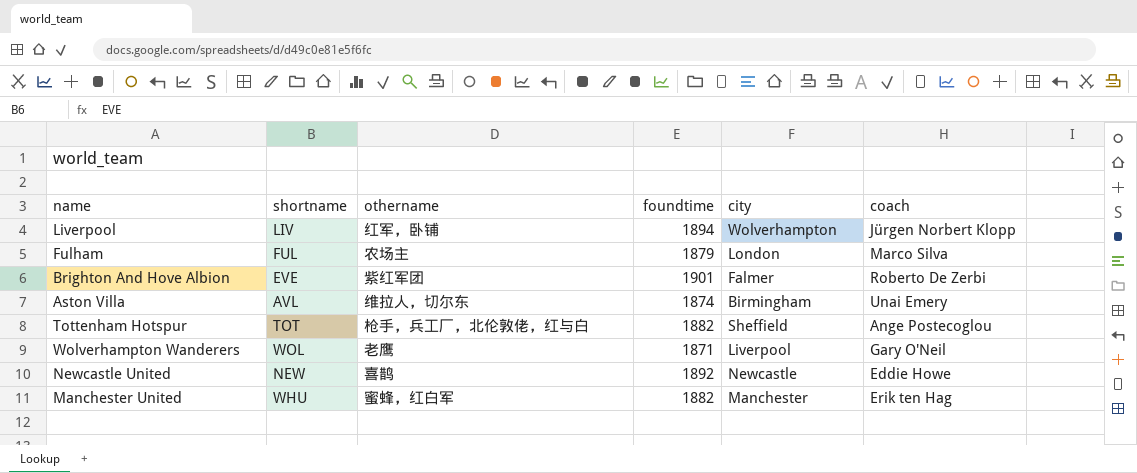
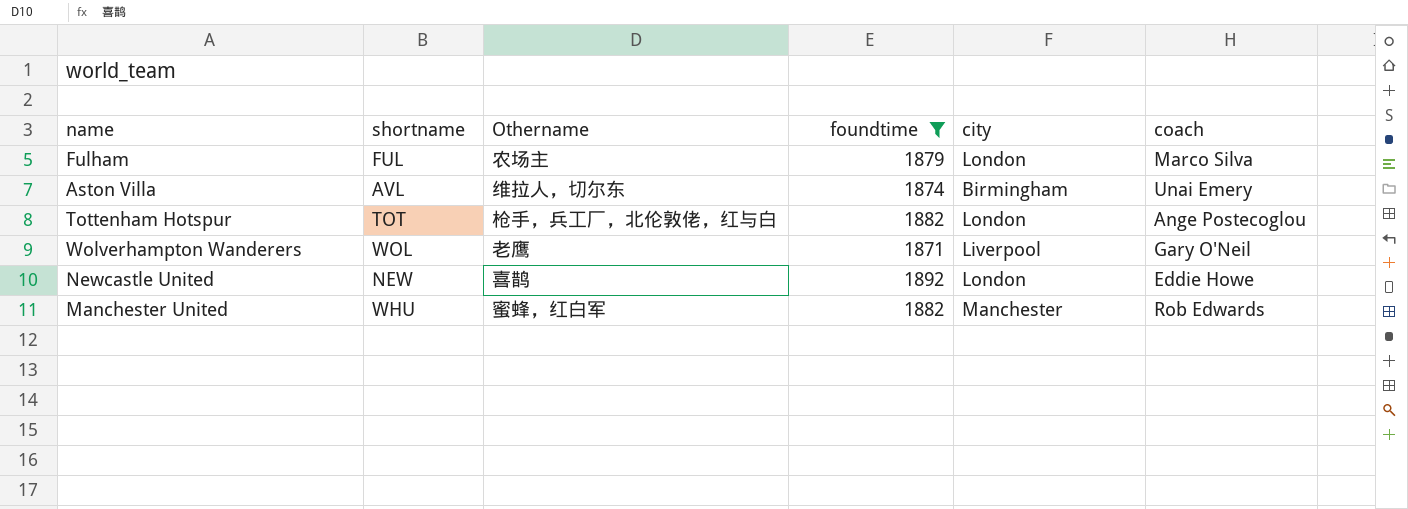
filter: none -> foundtime <= 1892
column name: othername -> Othername
Tottenham Hotspur | city: Sheffield -> London
Newcastle United | city: Newcastle -> London
Manchester United | coach: Erik ten Hag -> Rob Edwards

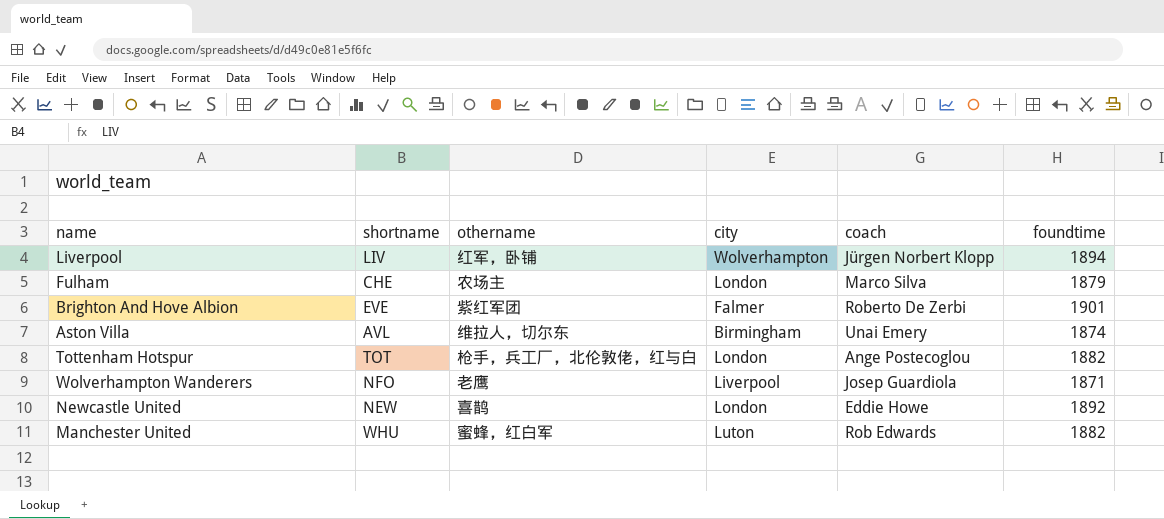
filter: foundtime <= 1892 -> none
column name: Othername -> othername
column foundtime | position: 4 -> 6
Fulham | shortname: FUL -> CHE
Wolverhampton Wanderers | shortname: WOL -> NFO
Wolverhampton Wanderers | coach: Gary O'Neil -> Josep Guardiola
Manchester United | city: Manchester -> Luton

